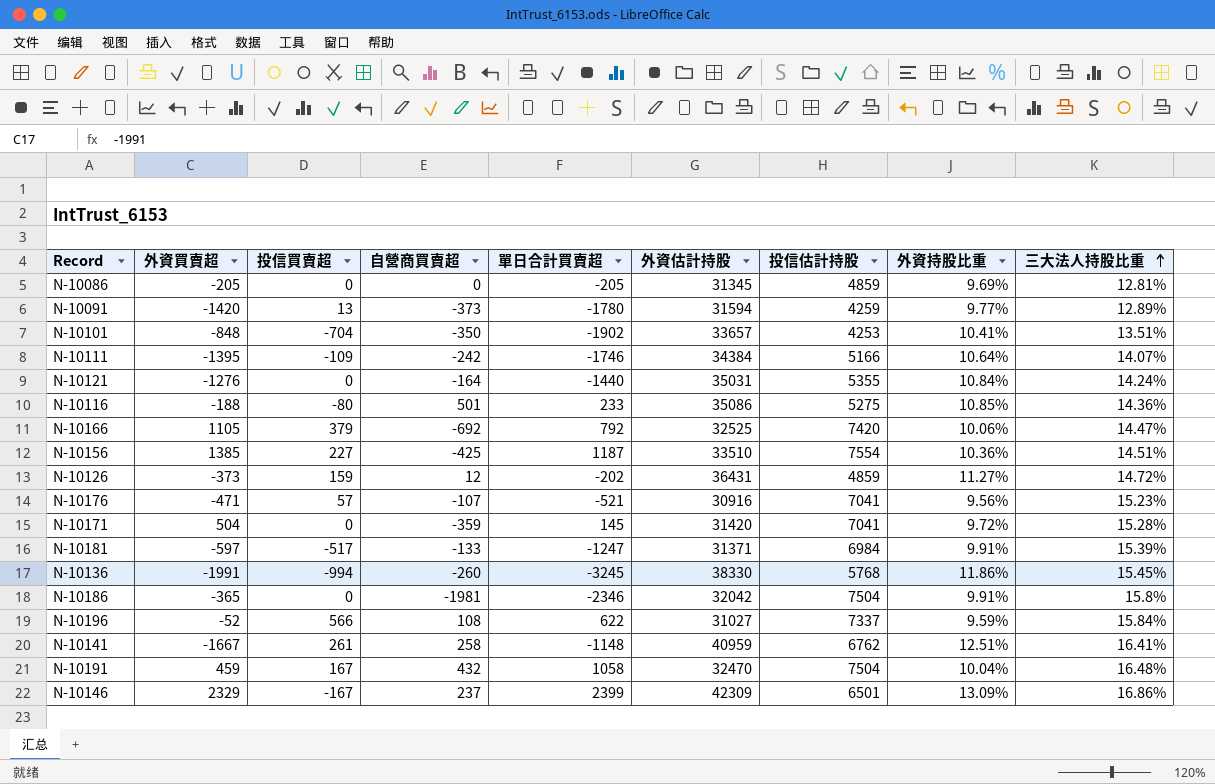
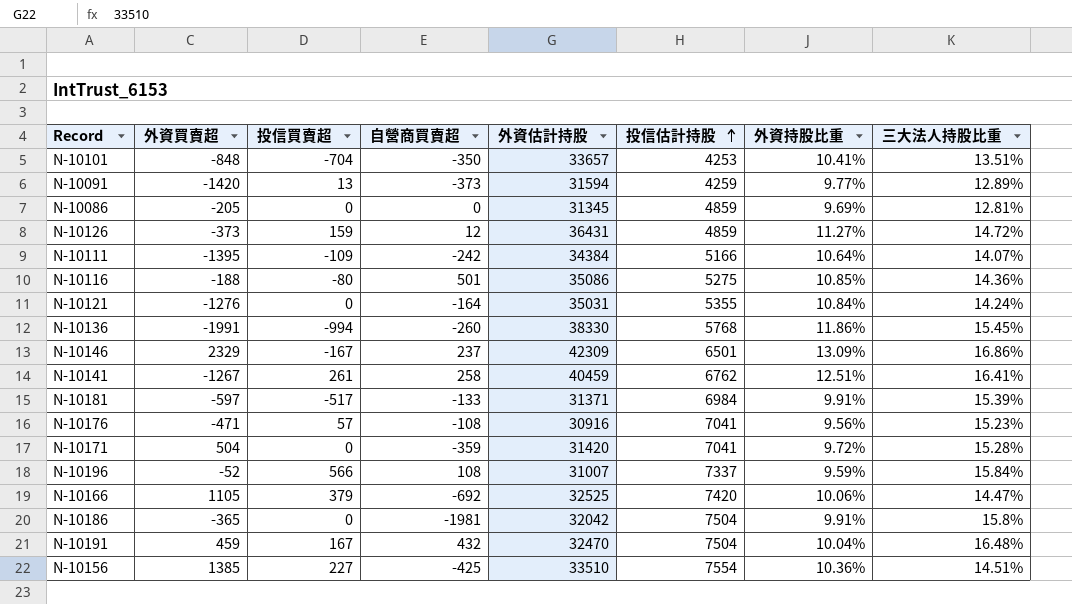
row order: 三大法人持股比重 ascending -> 投信估計持股 ascending
column 單日合計買賣超 | formula: [外資買賣超] + [投信買賣超] + [自營商買賣超] -> none
N-10141 | 外資買賣超: -1667 -> -1267
N-10141 | 外資估計持股: 40959 -> 40459
N-10176 | 自營商買賣超: -107 -> -108
N-10196 | 外資估計持股: 31027 -> 31007

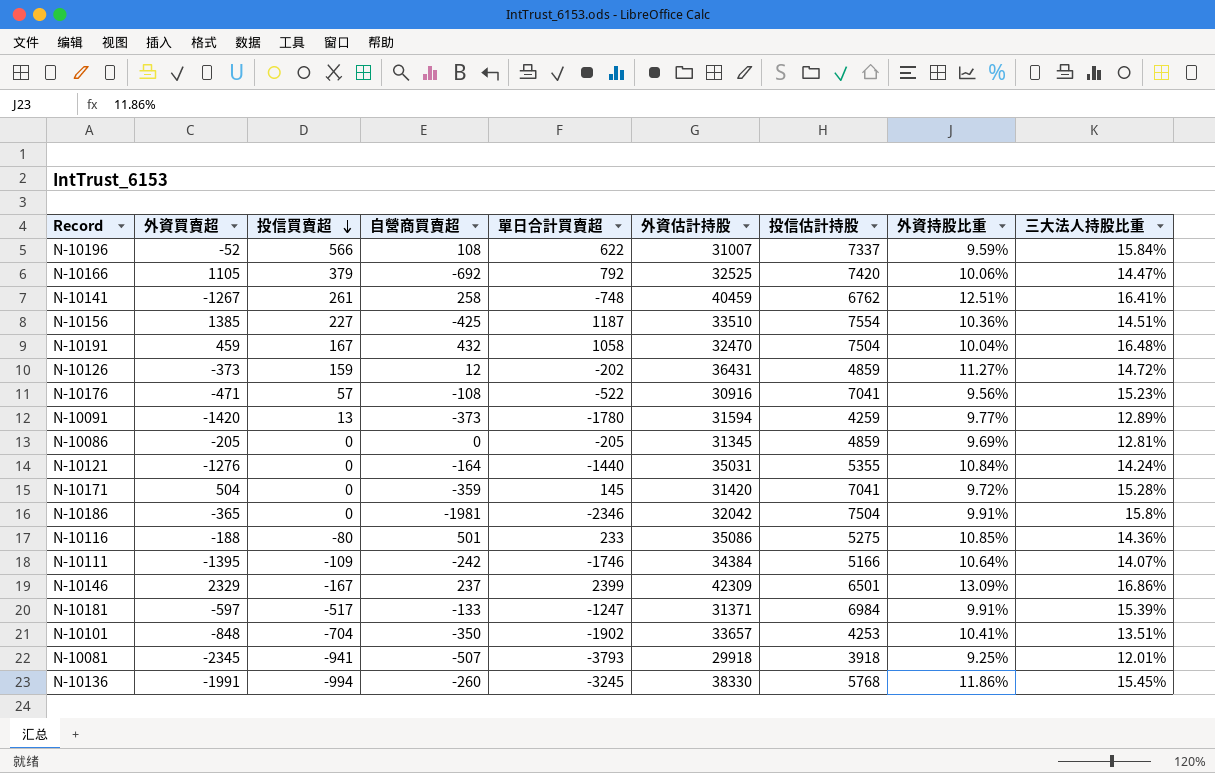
row order: 投信估計持股 ascending -> 投信買賣超 descending
column 單日合計買賣超 | formula: none -> [外資買賣超] + [投信買賣超] + [自營商買賣超]
row N-10081: none -> -2345 | -941 | -507 | -3793 | 29918 | 3918 | 9.25% | 12.01%

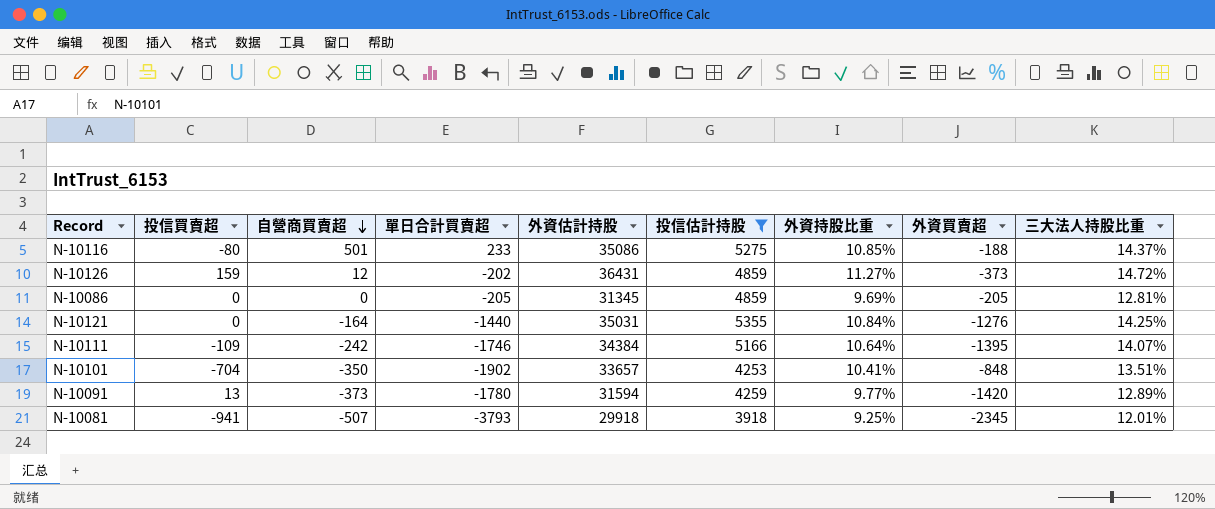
filter: none -> 投信估計持股 <= 5355
row order: 投信買賣超 descending -> 自營商買賣超 descending
column 外資買賣超 | position: 2 -> 8
N-10116 | 三大法人持股比重: 14.36% -> 14.37%
N-10121 | 三大法人持股比重: 14.24% -> 14.25%

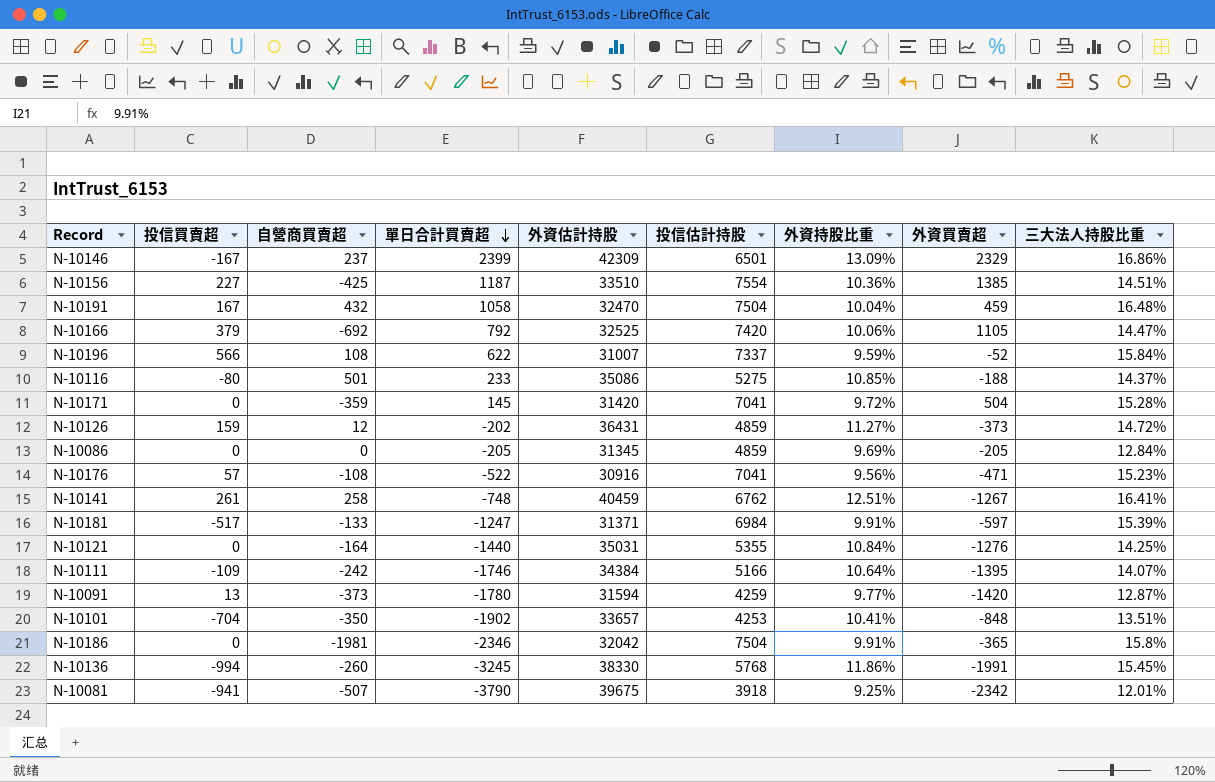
filter: 投信估計持股 <= 5355 -> none
row order: 自營商買賣超 descending -> 單日合計買賣超 descending
N-10086 | 三大法人持股比重: 12.81% -> 12.84%
N-10091 | 三大法人持股比重: 12.89% -> 12.87%
N-10081 | 單日合計買賣超: -3793 -> -3790
N-10081 | 外資估計持股: 29918 -> 39675
N-10081 | 外資買賣超: -2345 -> -2342

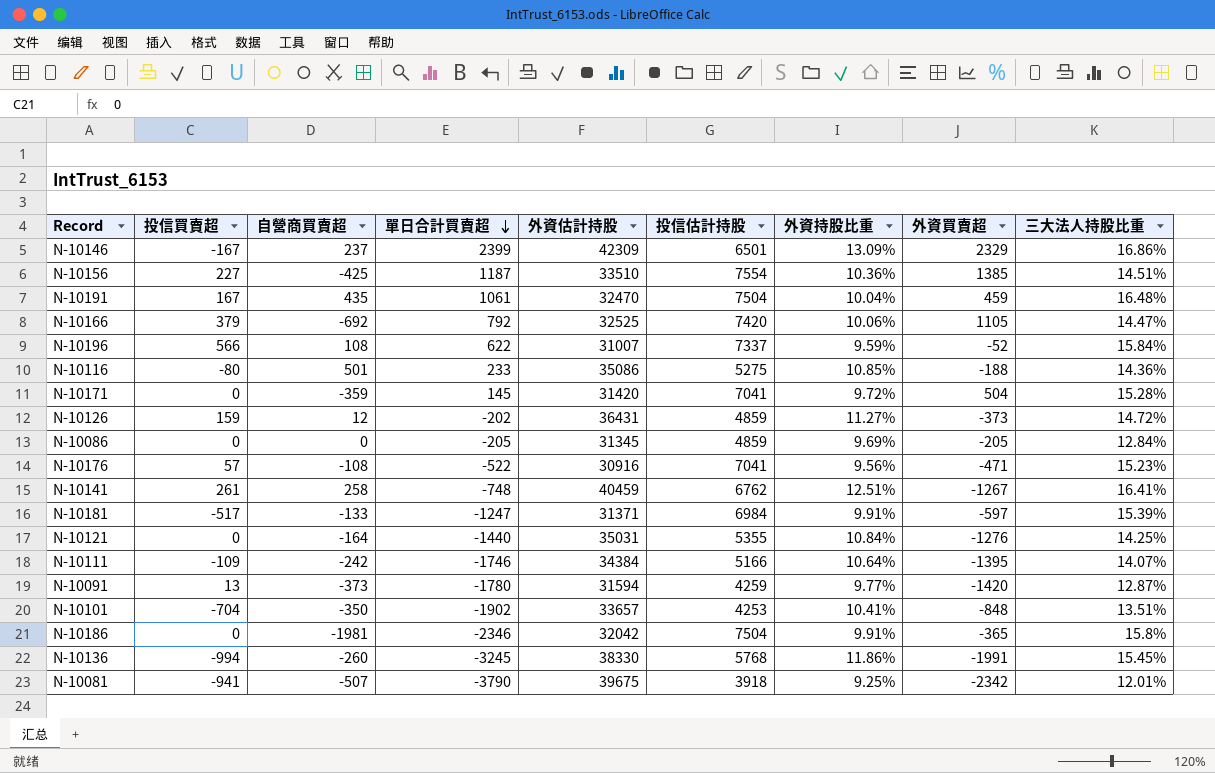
N-10191 | 自營商買賣超: 432 -> 435
N-10191 | 單日合計買賣超: 1058 -> 1061
N-10116 | 三大法人持股比重: 14.37% -> 14.36%

